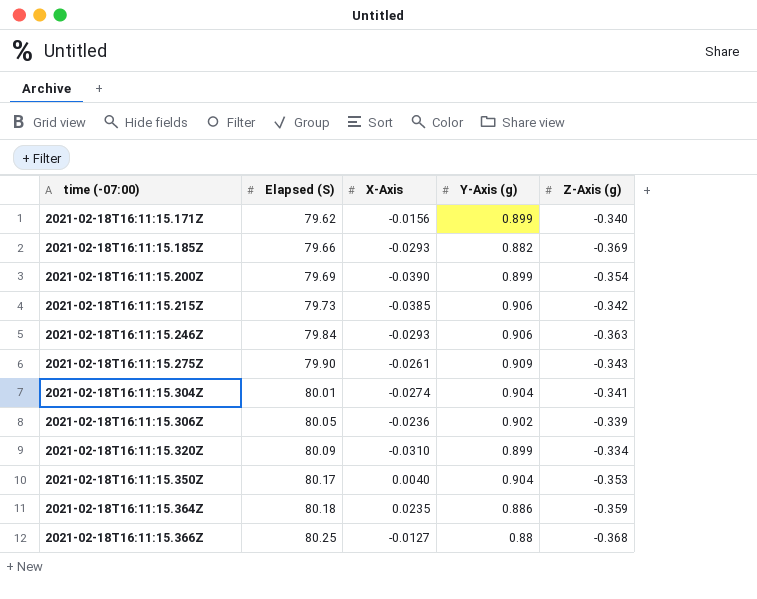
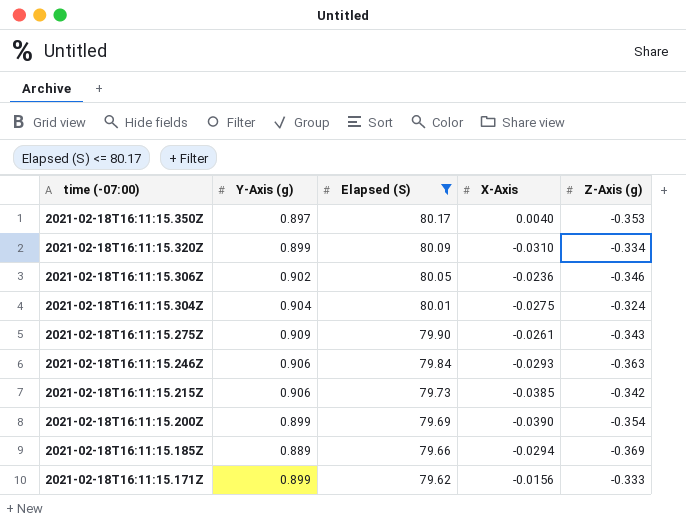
filter: none -> Elapsed (S) <= 80.17
row order: time (-07:00) ascending -> time (-07:00) descending
column Y-Axis (g) | position: 4 -> 2
2021-02-18T16:11:15.350Z | Y-Axis (g): 0.904 -> 0.897
2021-02-18T16:11:15.306Z | Z-Axis (g): -0.339 -> -0.346
2021-02-18T16:11:15.304Z | X-Axis: -0.0274 -> -0.0275
2021-02-18T16:11:15.304Z | Z-Axis (g): -0.341 -> -0.324
2021-02-18T16:11:15.185Z | Y-Axis (g): 0.882 -> 0.889
2021-02-18T16:11:15.185Z | X-Axis: -0.0293 -> -0.0294
2021-02-18T16:11:15.171Z | Z-Axis (g): -0.340 -> -0.333

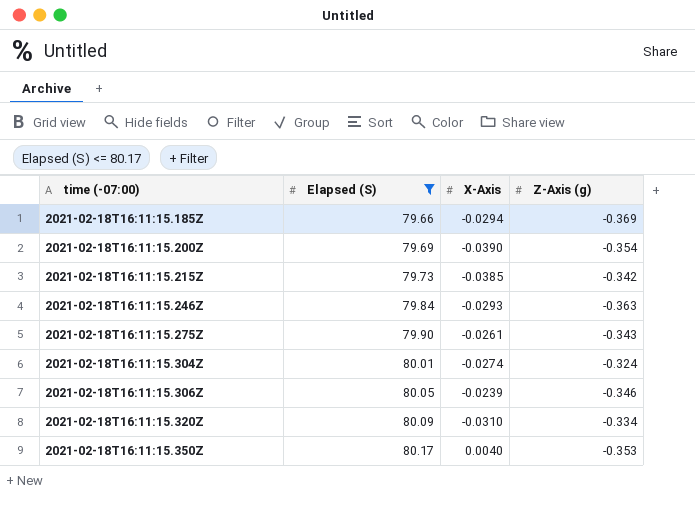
row order: time (-07:00) descending -> time (-07:00) ascending
column Y-Axis (g) | position: 2 -> none
row 2021-02-18T16:11:15.171Z: 0.899 | 79.62 | -0.0156 | -0.333 -> none
2021-02-18T16:11:15.304Z | X-Axis: -0.0275 -> -0.0274
2021-02-18T16:11:15.306Z | X-Axis: -0.0236 -> -0.0239

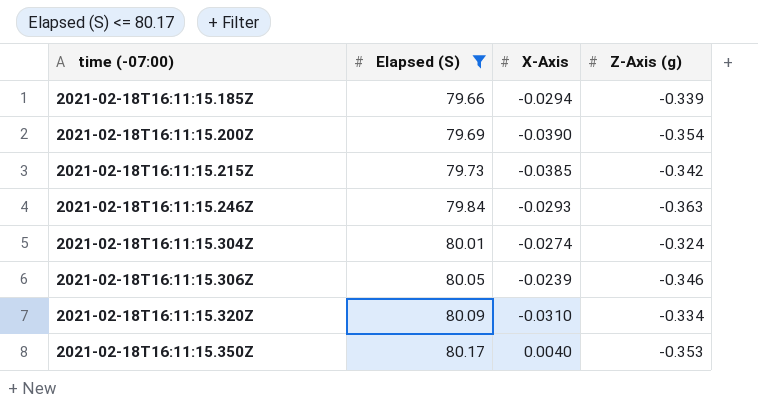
row 2021-02-18T16:11:15.275Z: 79.90 | -0.0261 | -0.343 -> none
2021-02-18T16:11:15.185Z | Z-Axis (g): -0.369 -> -0.339

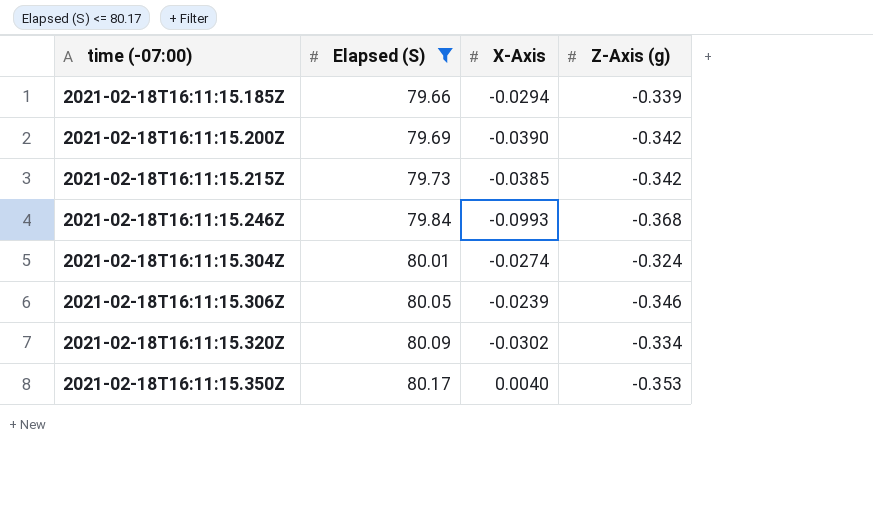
2021-02-18T16:11:15.200Z | Z-Axis (g): -0.354 -> -0.342
2021-02-18T16:11:15.246Z | X-Axis: -0.0293 -> -0.0993
2021-02-18T16:11:15.246Z | Z-Axis (g): -0.363 -> -0.368
2021-02-18T16:11:15.320Z | X-Axis: -0.0310 -> -0.0302

